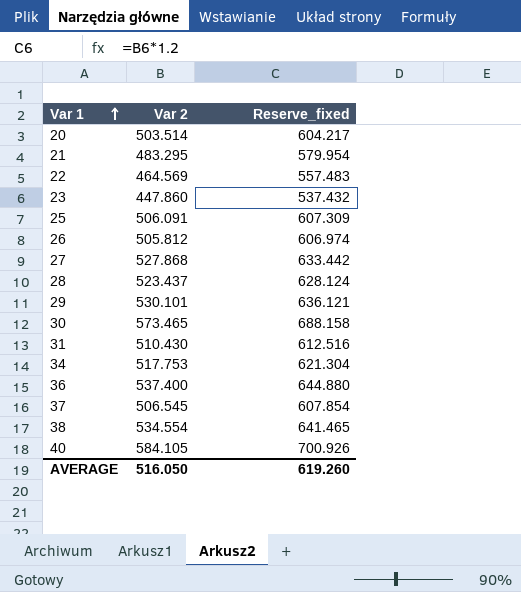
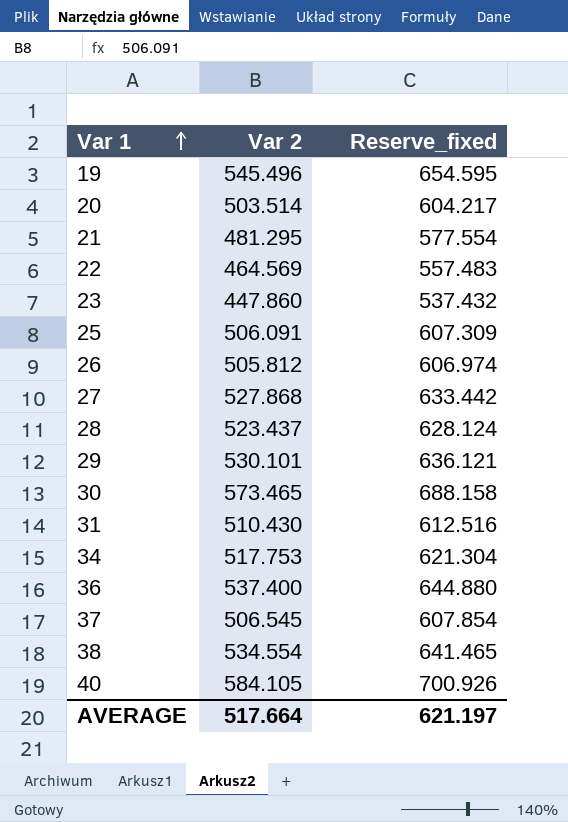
row 19: none -> 545.496 | 654.595
21 | Var 2: 483.295 -> 481.295
21 | Reserve_fixed: 579.954 -> 577.554
AVERAGE | Var 2: 516.050 -> 517.664
AVERAGE | Reserve_fixed: 619.260 -> 621.197

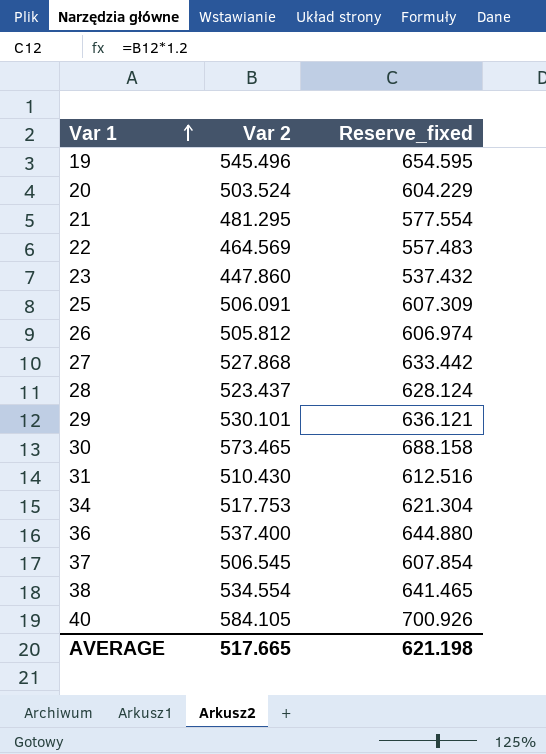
20 | Var 2: 503.514 -> 503.524
20 | Reserve_fixed: 604.217 -> 604.229
AVERAGE | Var 2: 517.664 -> 517.665
AVERAGE | Reserve_fixed: 621.197 -> 621.198

